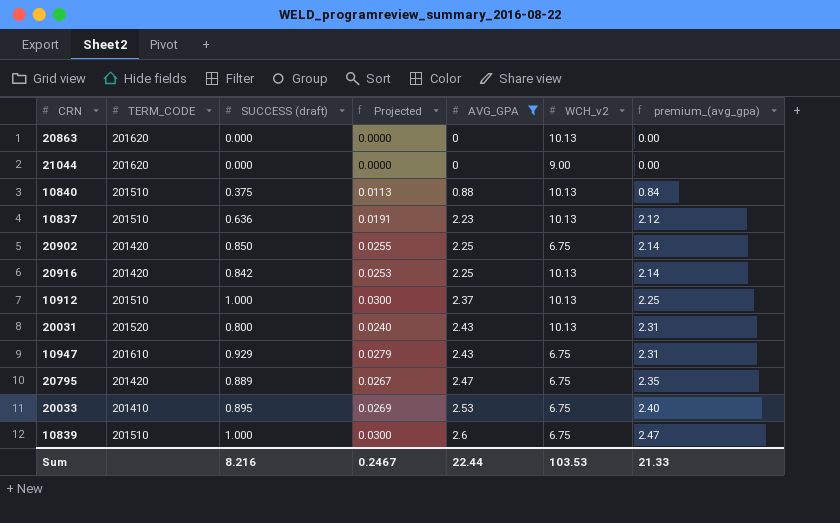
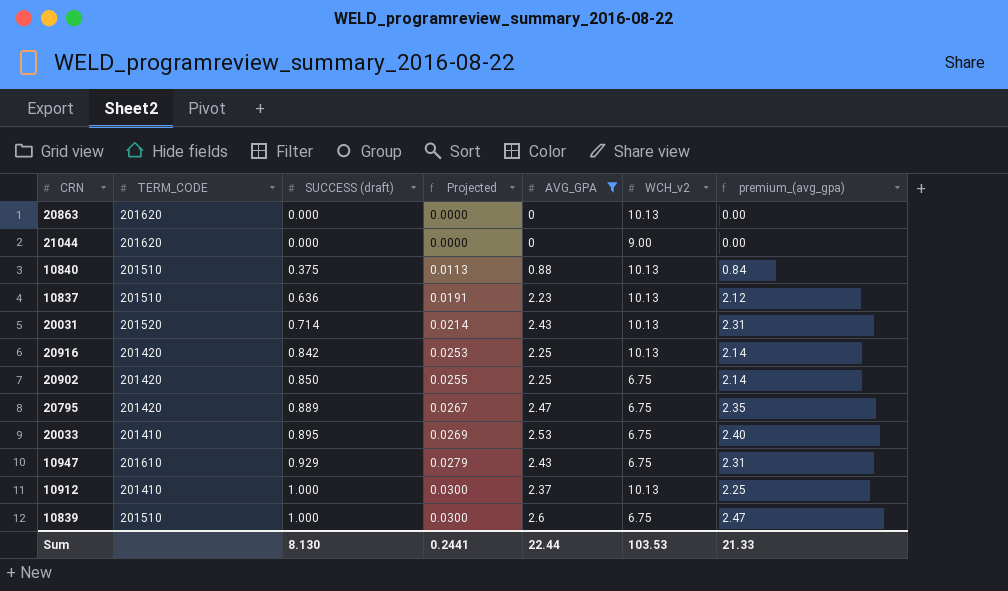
row order: AVG_GPA ascending -> SUCCESS (draft) ascending
20031 | SUCCESS (draft): 0.800 -> 0.714
20031 | Projected: 0.0240 -> 0.0214
10912 | TERM_CODE: 201510 -> 201410
Sum | SUCCESS (draft): 8.216 -> 8.130
Sum | Projected: 0.2467 -> 0.2441

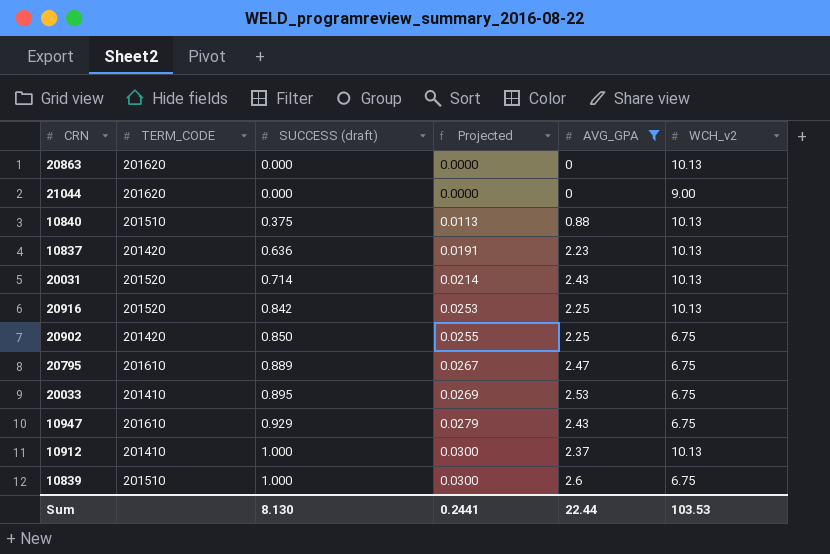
column premium_(avg_gpa) | formula: [AVG_GPA] * 0.95 -> none
10837 | TERM_CODE: 201510 -> 201420
20916 | TERM_CODE: 201420 -> 201520
20795 | TERM_CODE: 201420 -> 201610

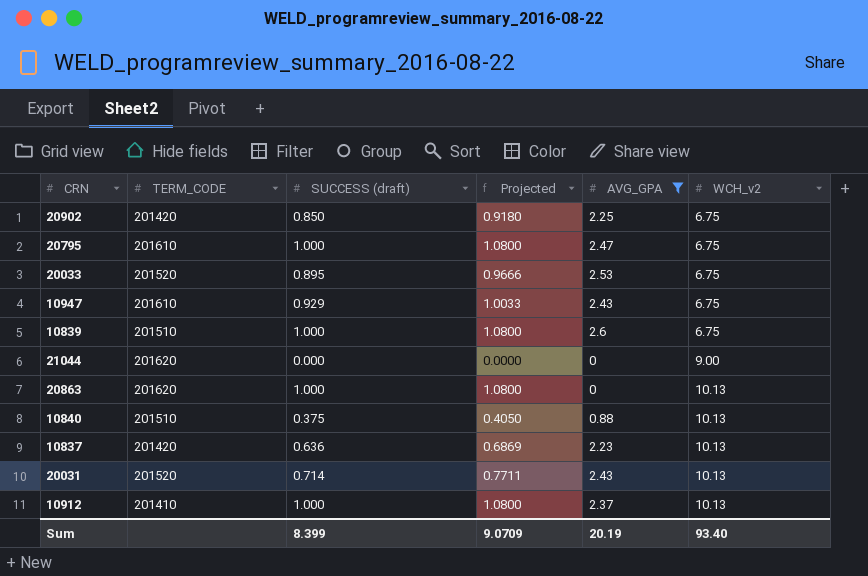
row order: SUCCESS (draft) ascending -> WCH_v2 ascending
column Projected | formula: [SUCCESS (draft)] * 0.03 -> [SUCCESS (draft)] * 1.08
row 20916: 201520 | 0.842 | 0.0253 | 2.25 | 10.13 -> none
20795 | SUCCESS (draft): 0.889 -> 1.000
20033 | TERM_CODE: 201410 -> 201520
20863 | SUCCESS (draft): 0.000 -> 1.000
Sum | SUCCESS (draft): 8.130 -> 8.399
Sum | Projected: 0.2441 -> 9.0709
Sum | AVG_GPA: 22.44 -> 20.19
Sum | WCH_v2: 103.53 -> 93.40

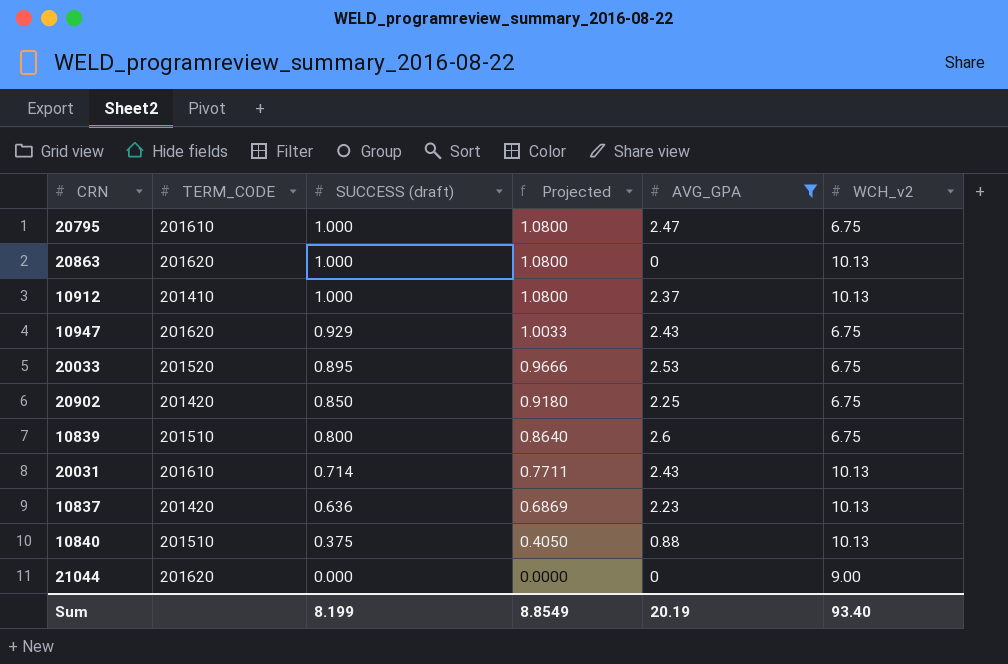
row order: WCH_v2 ascending -> SUCCESS (draft) descending
10947 | TERM_CODE: 201610 -> 201620
10839 | SUCCESS (draft): 1.000 -> 0.800
10839 | Projected: 1.0800 -> 0.8640
20031 | TERM_CODE: 201520 -> 201610
Sum | SUCCESS (draft): 8.399 -> 8.199
Sum | Projected: 9.0709 -> 8.8549

